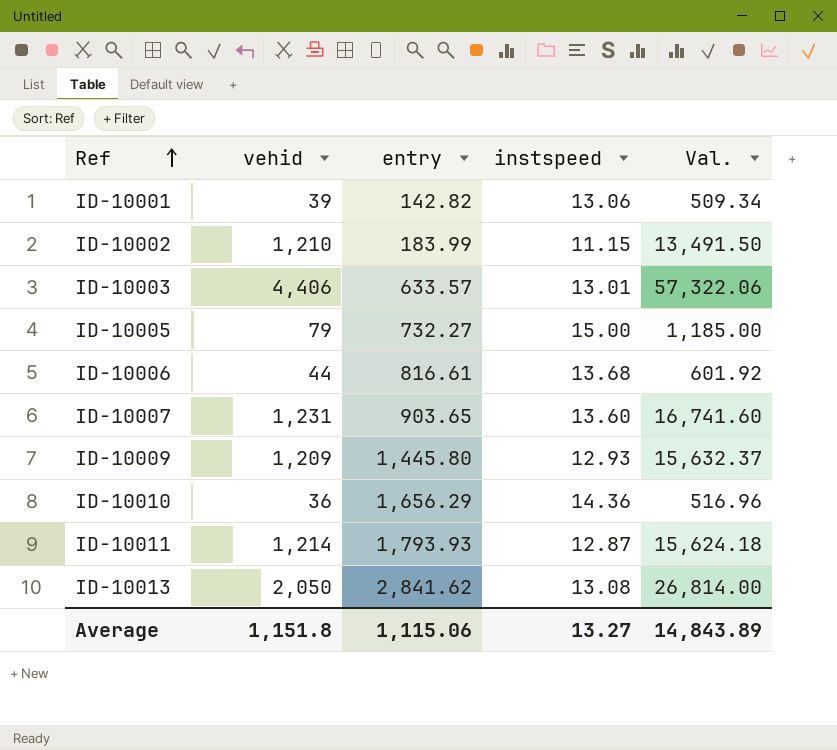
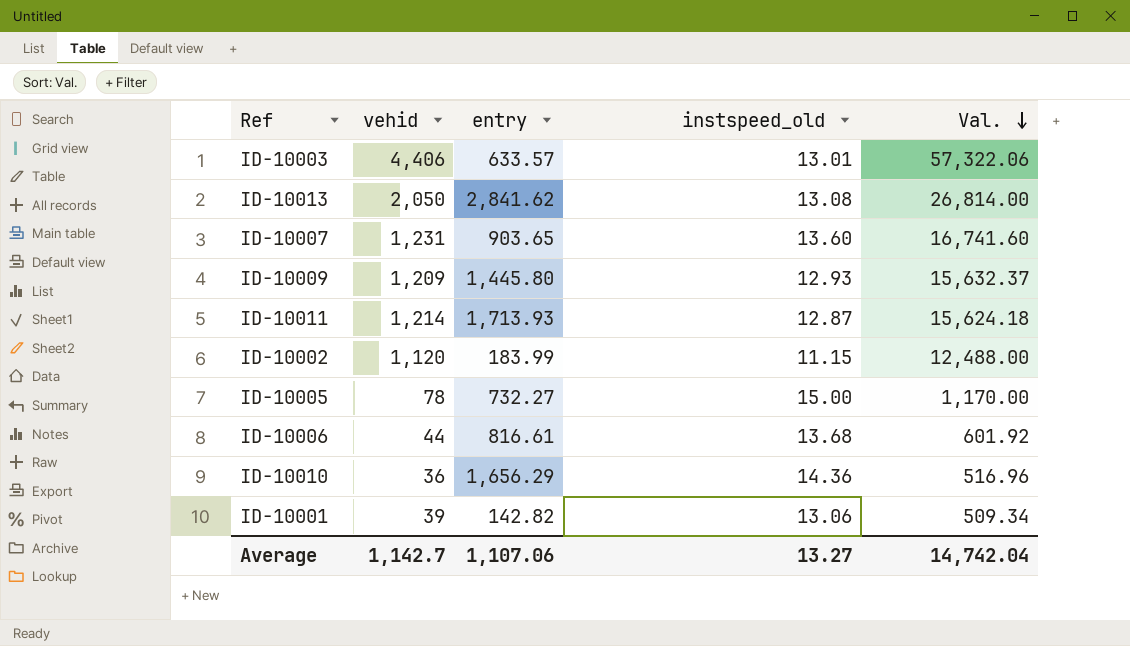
row order: Ref ascending -> Val. descending
column name: instspeed -> instspeed_old
ID-10011 | entry: 1,793.93 -> 1,713.93
ID-10002 | vehid: 1,210 -> 1,120
ID-10002 | Val.: 13,491.50 -> 12,488.00
ID-10005 | vehid: 79 -> 78
ID-10005 | Val.: 1,185.00 -> 1,170.00
Average | vehid: 1,151.8 -> 1,142.7
Average | entry: 1,115.06 -> 1,107.06
Average | Val.: 14,843.89 -> 14,742.04

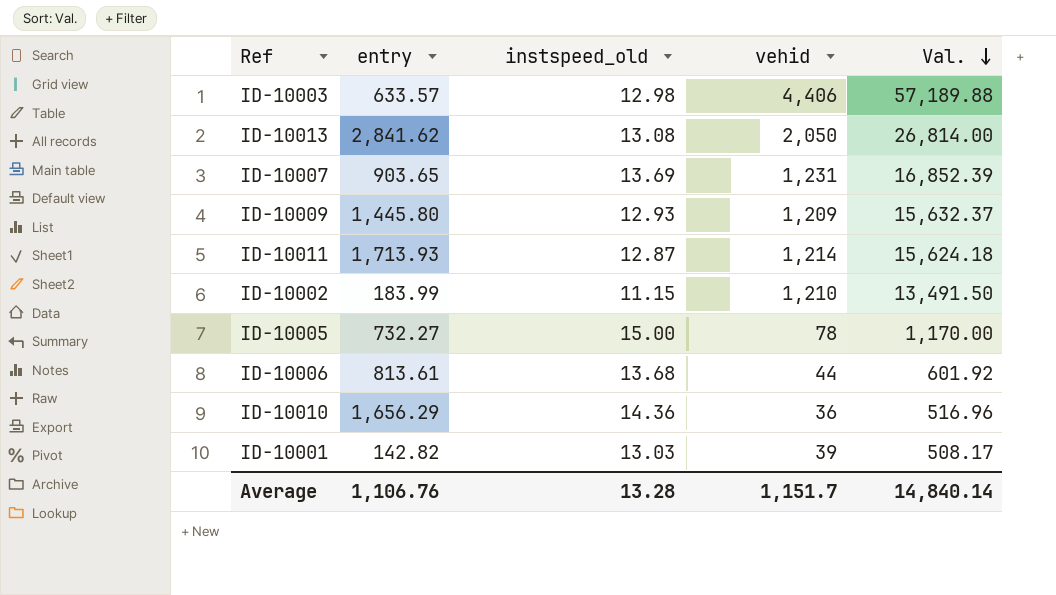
column vehid | position: 2 -> 4
ID-10003 | instspeed_old: 13.01 -> 12.98
ID-10003 | Val.: 57,322.06 -> 57,189.88
ID-10007 | instspeed_old: 13.60 -> 13.69
ID-10007 | Val.: 16,741.60 -> 16,852.39
ID-10002 | vehid: 1,120 -> 1,210
ID-10002 | Val.: 12,488.00 -> 13,491.50
ID-10006 | entry: 816.61 -> 813.61
ID-10001 | instspeed_old: 13.06 -> 13.03
ID-10001 | Val.: 509.34 -> 508.17
Average | entry: 1,107.06 -> 1,106.76
Average | instspeed_old: 13.27 -> 13.28
Average | vehid: 1,142.7 -> 1,151.7
Average | Val.: 14,742.04 -> 14,840.14

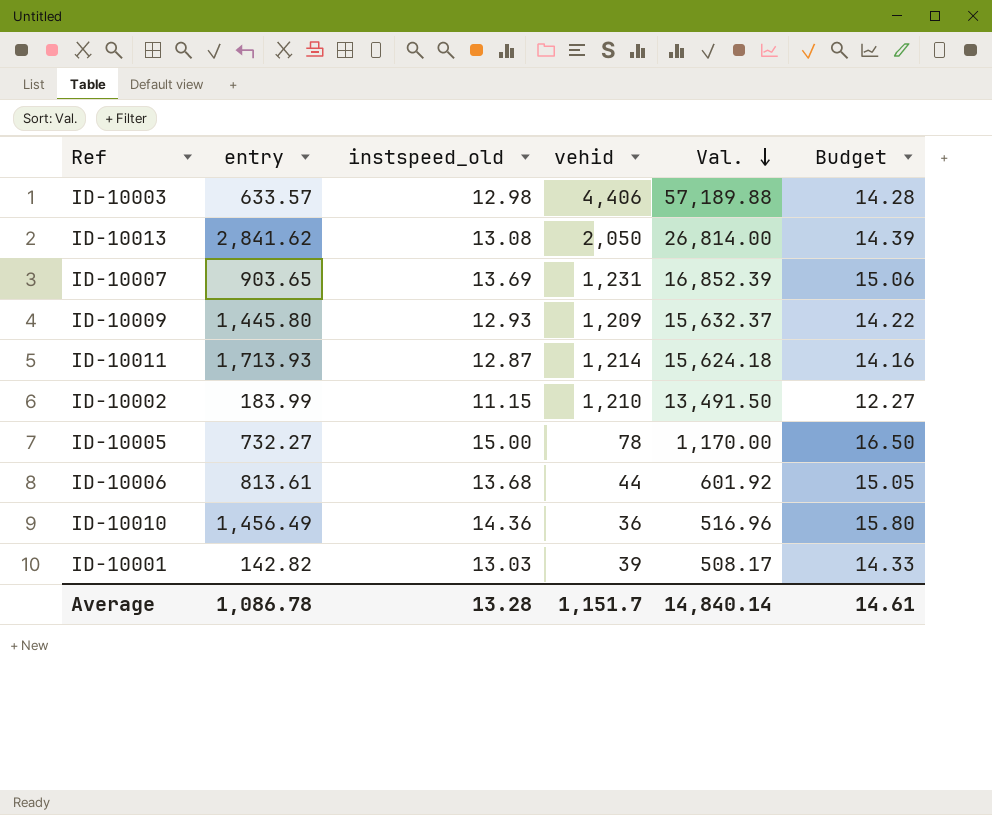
column Budget | formula: none -> [instspeed_old] * 1.1
ID-10010 | entry: 1,656.29 -> 1,456.49
Average | entry: 1,106.76 -> 1,086.78

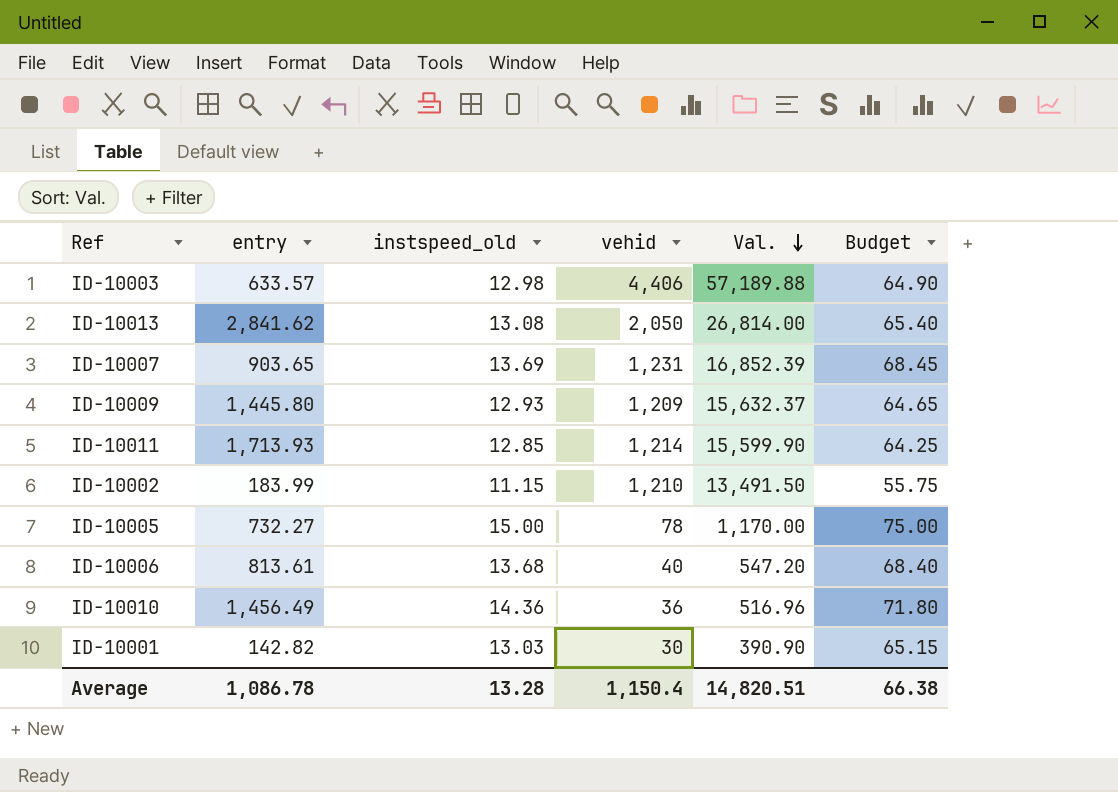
column Budget | formula: [instspeed_old] * 1.1 -> [instspeed_old] * 5
ID-10011 | instspeed_old: 12.87 -> 12.85
ID-10011 | Val.: 15,624.18 -> 15,599.90
ID-10006 | vehid: 44 -> 40
ID-10006 | Val.: 601.92 -> 547.20
ID-10001 | vehid: 39 -> 30
ID-10001 | Val.: 508.17 -> 390.90
Average | vehid: 1,151.7 -> 1,150.4
Average | Val.: 14,840.14 -> 14,820.51
Average | Budget: 14.61 -> 66.38

